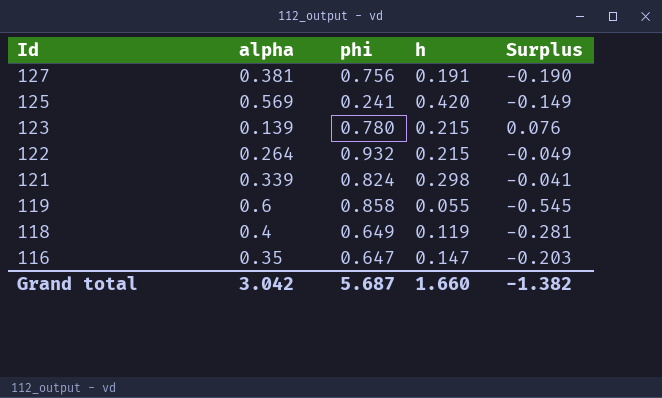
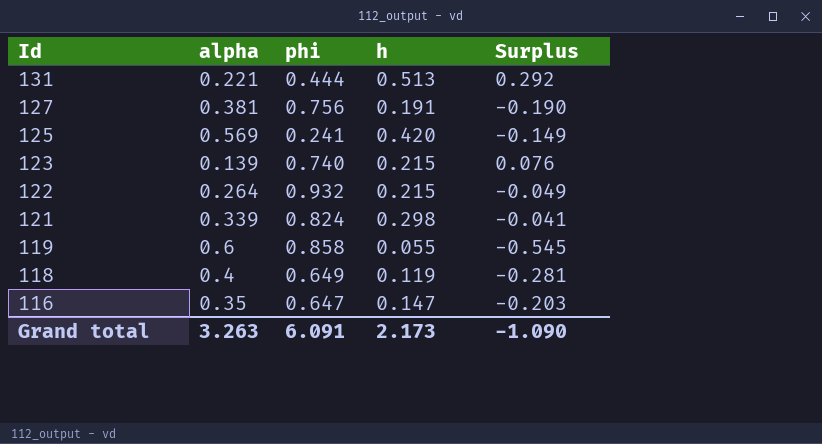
row 131: none -> 0.221 | 0.444 | 0.513 | 0.292
123 | phi: 0.780 -> 0.740
Grand total | alpha: 3.042 -> 3.263
Grand total | phi: 5.687 -> 6.091
Grand total | h: 1.660 -> 2.173
Grand total | Surplus: -1.382 -> -1.090

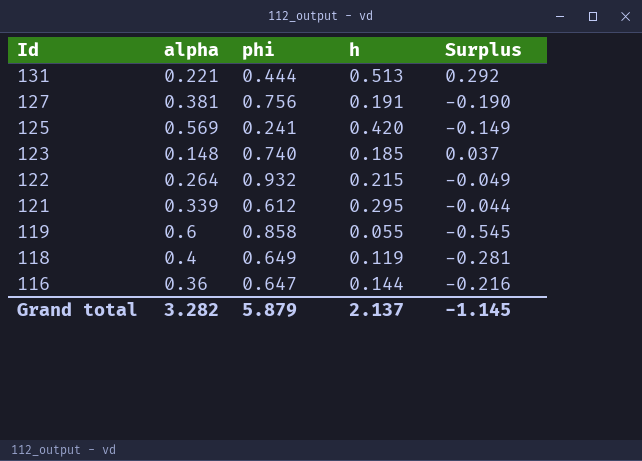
123 | alpha: 0.139 -> 0.148
123 | h: 0.215 -> 0.185
123 | Surplus: 0.076 -> 0.037
121 | phi: 0.824 -> 0.612
121 | h: 0.298 -> 0.295
121 | Surplus: -0.041 -> -0.044
116 | alpha: 0.35 -> 0.36
116 | h: 0.147 -> 0.144
116 | Surplus: -0.203 -> -0.216
Grand total | alpha: 3.263 -> 3.282
Grand total | phi: 6.091 -> 5.879
Grand total | h: 2.173 -> 2.137
Grand total | Surplus: -1.090 -> -1.145

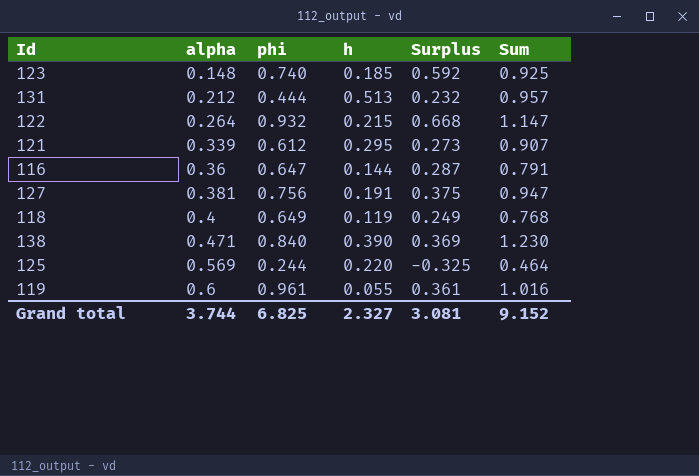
row order: Id descending -> alpha ascending
column Surplus | formula: [h] - [alpha] -> [phi] - [alpha]
column Sum | formula: none -> [phi] + [h]
131 | alpha: 0.221 -> 0.212
row 138: none -> 0.471 | 0.840 | 0.390 | 0.369 | 1.230
125 | phi: 0.241 -> 0.244
125 | h: 0.420 -> 0.220
119 | phi: 0.858 -> 0.961
Grand total | alpha: 3.282 -> 3.744
Grand total | phi: 5.879 -> 6.825
Grand total | h: 2.137 -> 2.327
Grand total | Surplus: -1.145 -> 3.081

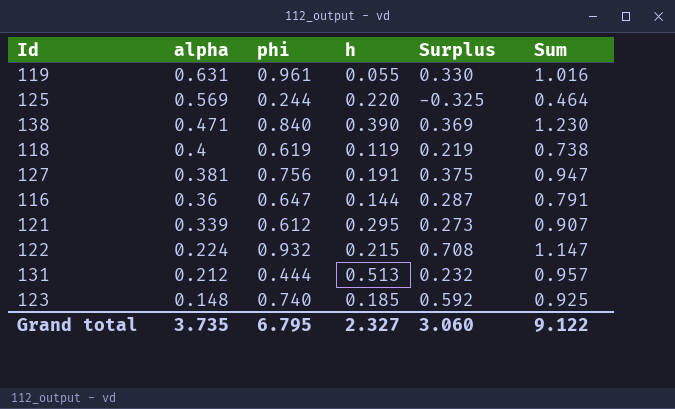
row order: alpha ascending -> alpha descending
119 | alpha: 0.6 -> 0.631
119 | Surplus: 0.361 -> 0.330
118 | phi: 0.649 -> 0.619
118 | Surplus: 0.249 -> 0.219
118 | Sum: 0.768 -> 0.738
122 | alpha: 0.264 -> 0.224
122 | Surplus: 0.668 -> 0.708
Grand total | alpha: 3.744 -> 3.735
Grand total | phi: 6.825 -> 6.795
Grand total | Surplus: 3.081 -> 3.060
Grand total | Sum: 9.152 -> 9.122

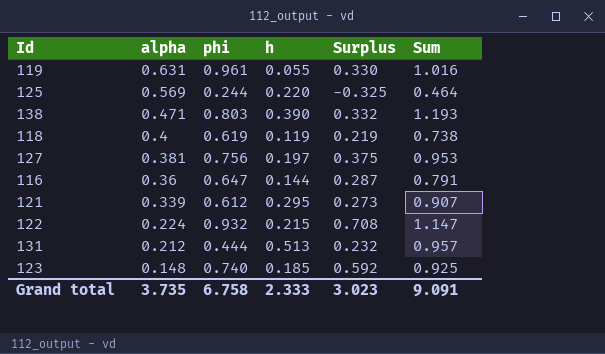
138 | phi: 0.840 -> 0.803
138 | Surplus: 0.369 -> 0.332
138 | Sum: 1.230 -> 1.193
127 | h: 0.191 -> 0.197
127 | Sum: 0.947 -> 0.953
Grand total | phi: 6.795 -> 6.758
Grand total | h: 2.327 -> 2.333
Grand total | Surplus: 3.060 -> 3.023
Grand total | Sum: 9.122 -> 9.091

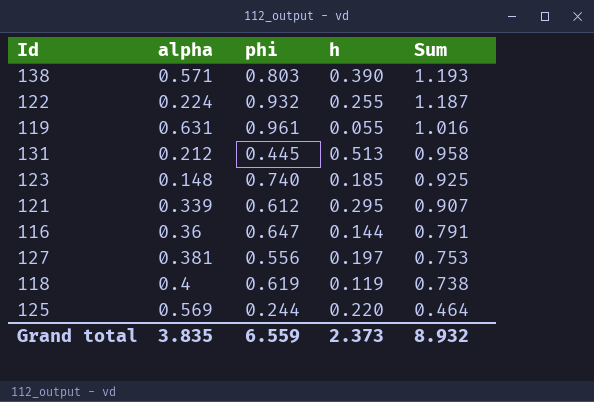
row order: alpha descending -> Sum descending
column Surplus | formula: [phi] - [alpha] -> none
138 | alpha: 0.471 -> 0.571
122 | h: 0.215 -> 0.255
122 | Sum: 1.147 -> 1.187
131 | phi: 0.444 -> 0.445
131 | Sum: 0.957 -> 0.958
127 | phi: 0.756 -> 0.556
127 | Sum: 0.953 -> 0.753
Grand total | alpha: 3.735 -> 3.835
Grand total | phi: 6.758 -> 6.559
Grand total | h: 2.333 -> 2.373
Grand total | Sum: 9.091 -> 8.932

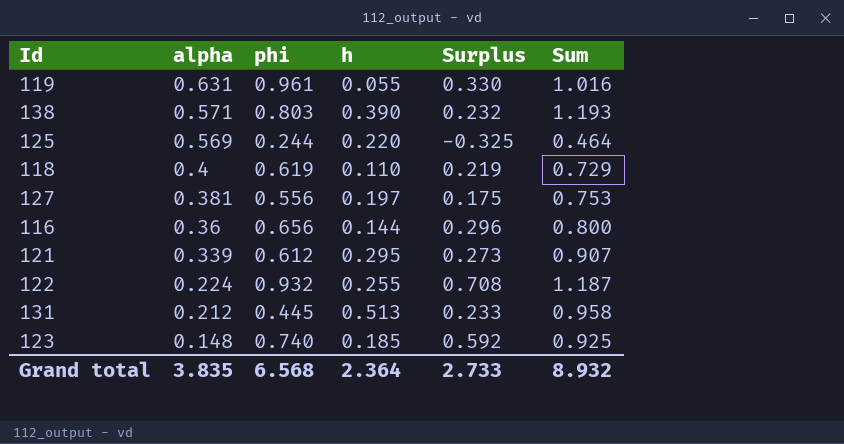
row order: Sum descending -> alpha descending
column Surplus | formula: none -> [phi] - [alpha]
118 | h: 0.119 -> 0.110
118 | Sum: 0.738 -> 0.729
116 | phi: 0.647 -> 0.656
116 | Sum: 0.791 -> 0.800
Grand total | phi: 6.559 -> 6.568
Grand total | h: 2.373 -> 2.364

